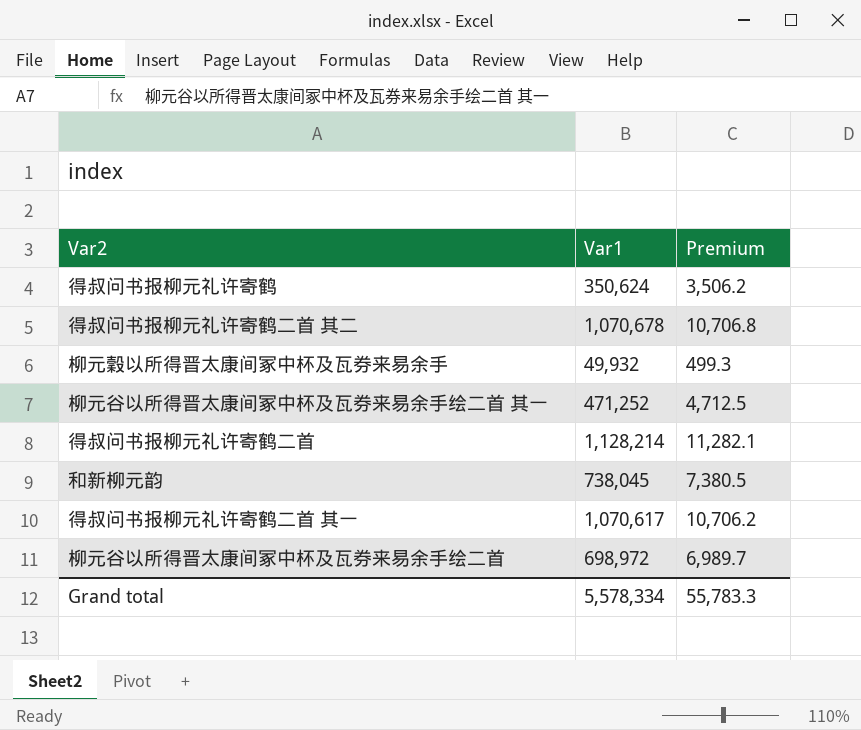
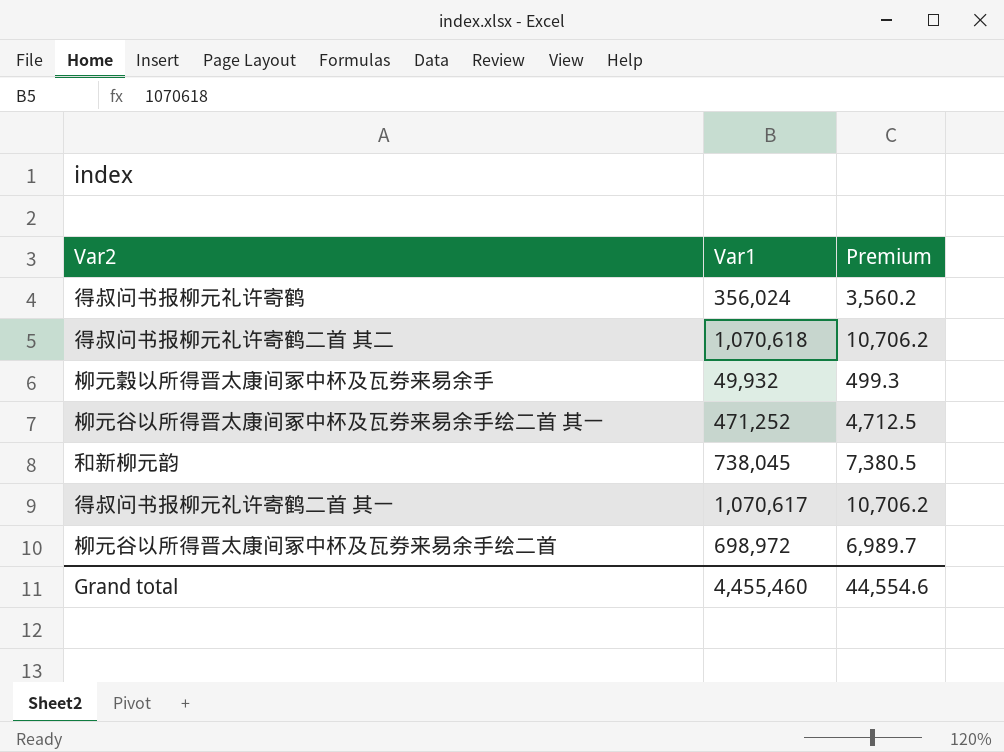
row 得叔问书报柳元礼许寄鹤二首: 1,128,214 | 11,282.1 -> none
得叔问书报柳元礼许寄鹤 | Var1: 350,624 -> 356,024
得叔问书报柳元礼许寄鹤 | Premium: 3,506.2 -> 3,560.2
得叔问书报柳元礼许寄鹤二首 其二 | Var1: 1,070,678 -> 1,070,618
得叔问书报柳元礼许寄鹤二首 其二 | Premium: 10,706.8 -> 10,706.2
Grand total | Var1: 5,578,334 -> 4,455,460
Grand total | Premium: 55,783.3 -> 44,554.6

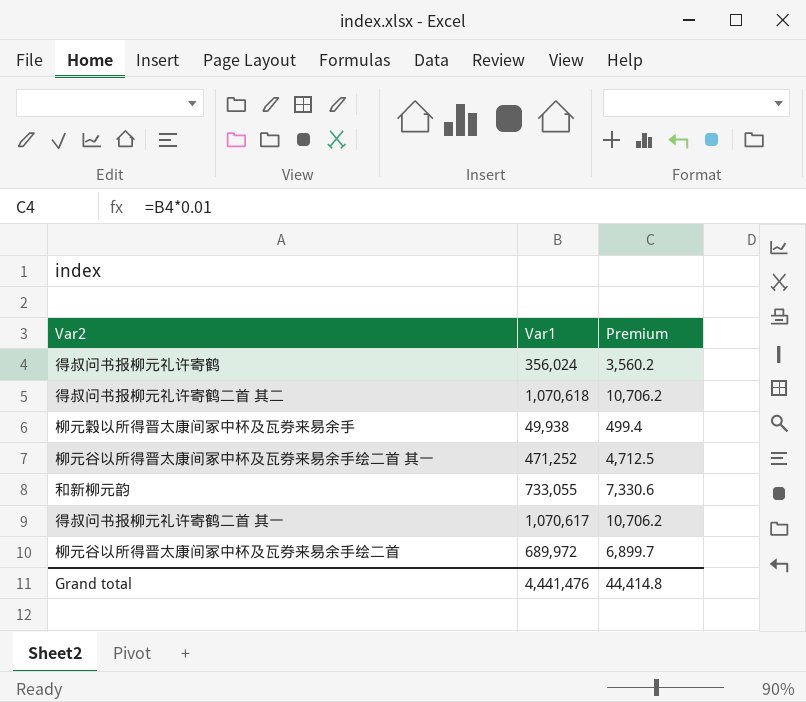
柳元穀以所得晋太康间冢中杯及瓦券来易余手 | Var1: 49,932 -> 49,938
柳元穀以所得晋太康间冢中杯及瓦券来易余手 | Premium: 499.3 -> 499.4
和新柳元韵 | Var1: 738,045 -> 733,055
和新柳元韵 | Premium: 7,380.5 -> 7,330.6
柳元谷以所得晋太康间冢中杯及瓦券来易余手绘二首 | Var1: 698,972 -> 689,972
柳元谷以所得晋太康间冢中杯及瓦券来易余手绘二首 | Premium: 6,989.7 -> 6,899.7
Grand total | Var1: 4,455,460 -> 4,441,476
Grand total | Premium: 44,554.6 -> 44,414.8

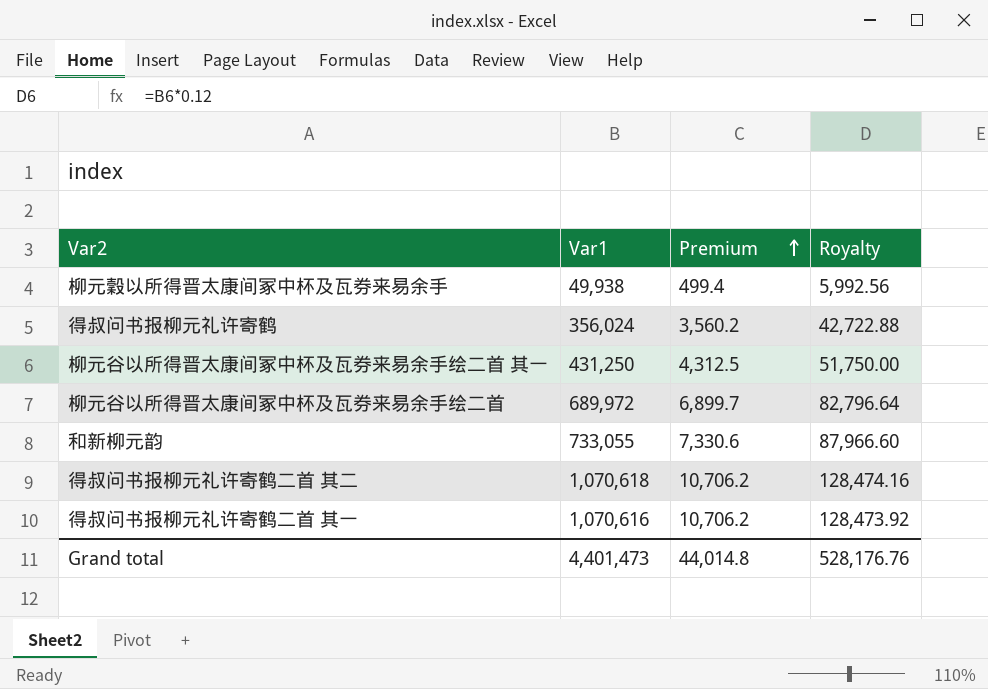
row order: none -> Premium ascending
column Royalty | formula: none -> [Var1] * 0.12
柳元谷以所得晋太康间冢中杯及瓦券来易余手绘二首 其一 | Var1: 471,252 -> 431,250
柳元谷以所得晋太康间冢中杯及瓦券来易余手绘二首 其一 | Premium: 4,712.5 -> 4,312.5
得叔问书报柳元礼许寄鹤二首 其一 | Var1: 1,070,617 -> 1,070,616
Grand total | Var1: 4,441,476 -> 4,401,473
Grand total | Premium: 44,414.8 -> 44,014.8

